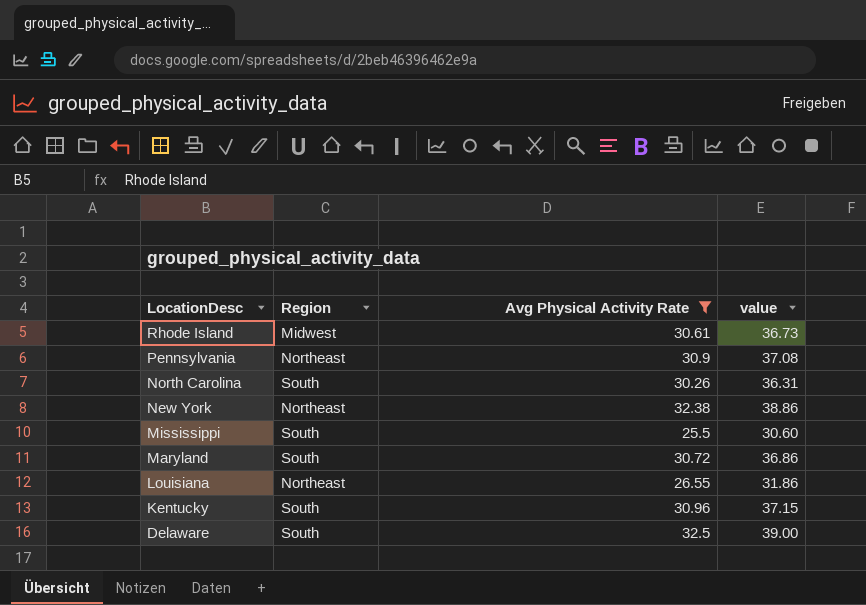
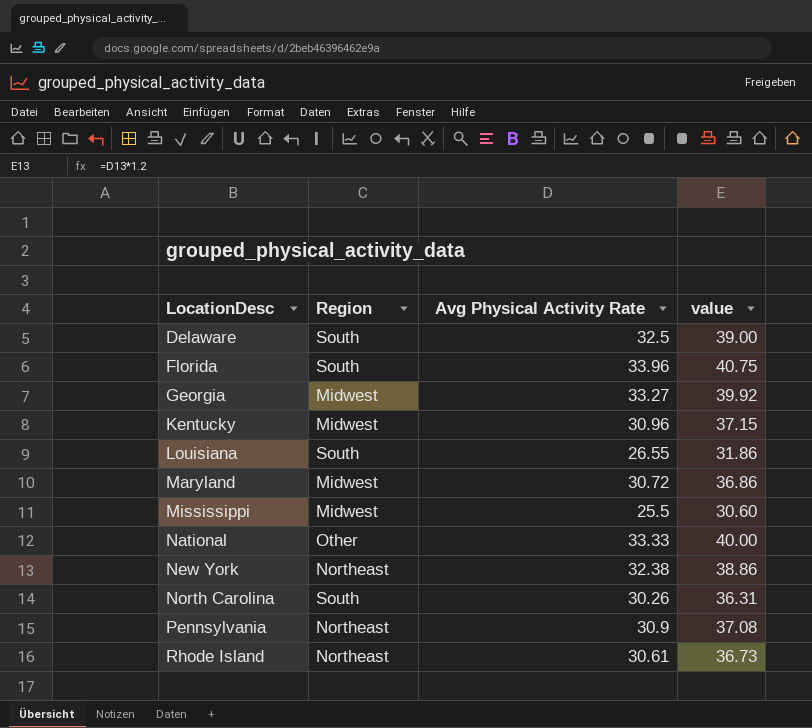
filter: Avg Physical Activity Rate <= 32.5 -> none
row order: LocationDesc descending -> LocationDesc ascending
Kentucky | Region: South -> Midwest
Louisiana | Region: Northeast -> South
Maryland | Region: South -> Midwest
Mississippi | Region: South -> Midwest
Rhode Island | Region: Midwest -> Northeast

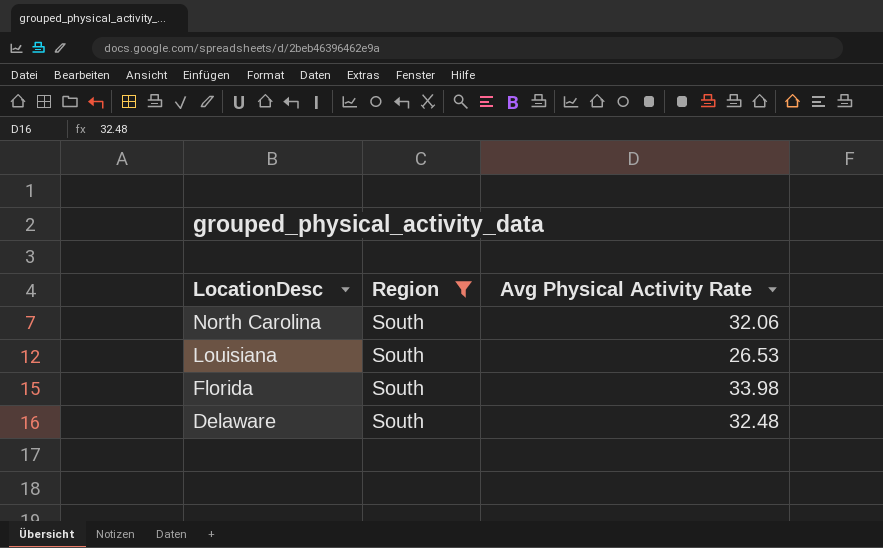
filter: none -> Region = South
row order: LocationDesc ascending -> LocationDesc descending
column value | formula: [Avg Physical Activity Rate] * 1.2 -> none
North Carolina | Avg Physical Activity Rate: 30.26 -> 32.06
Louisiana | Avg Physical Activity Rate: 26.55 -> 26.53
Florida | Avg Physical Activity Rate: 33.96 -> 33.98
Delaware | Avg Physical Activity Rate: 32.5 -> 32.48

